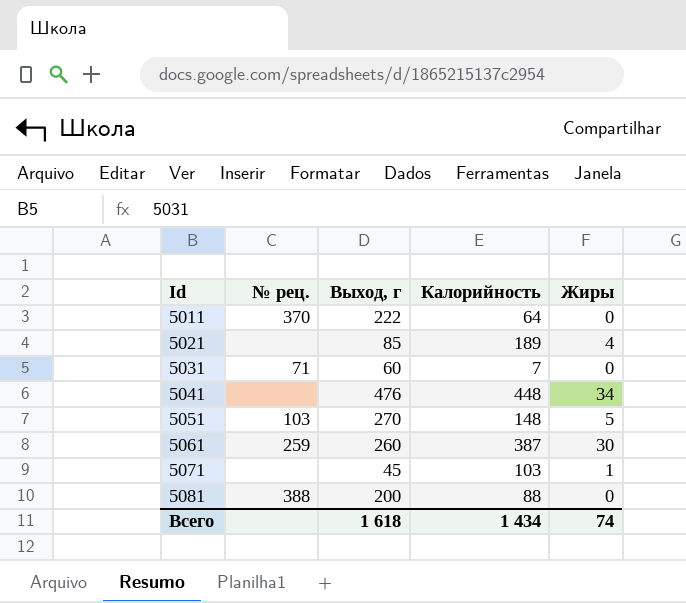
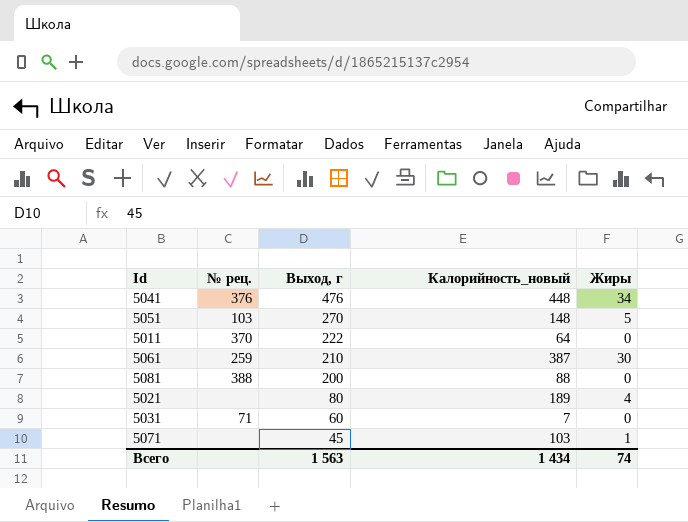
row order: Id ascending -> Выход, г descending
column name: Калорийность -> Калорийность_новый
5041 | № рец.: none -> 376
5061 | Выход, г: 260 -> 210
5021 | Выход, г: 85 -> 80
Всего | Выход, г: 1 618 -> 1 563

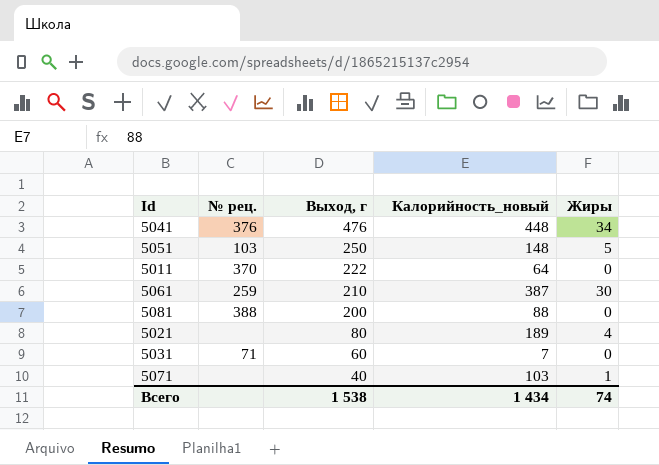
5051 | Выход, г: 270 -> 250
5071 | Выход, г: 45 -> 40
Всего | Выход, г: 1 563 -> 1 538

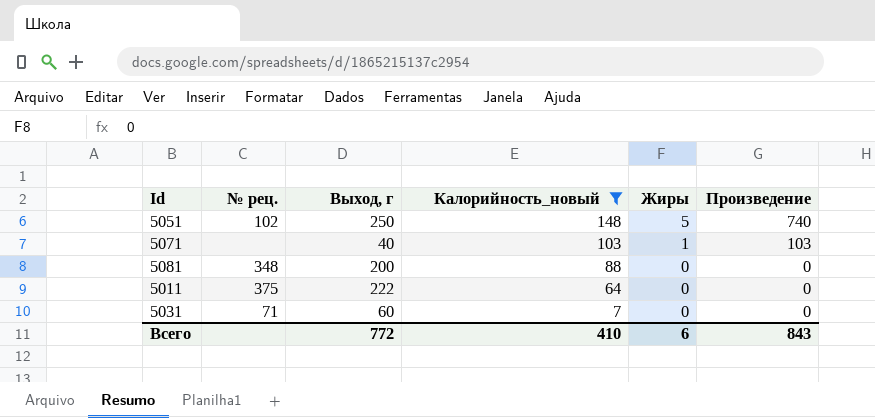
filter: none -> Калорийность_новый <= 148
row order: Выход, г descending -> Калорийность_новый descending
column Произведение | formula: none -> [Калорийность_новый] * [Жиры]
5051 | № рец.: 103 -> 102
5081 | № рец.: 388 -> 348
5011 | № рец.: 370 -> 375
Всего | Выход, г: 1 538 -> 772
Всего | Калорийность_новый: 1 434 -> 410
Всего | Жиры: 74 -> 6

